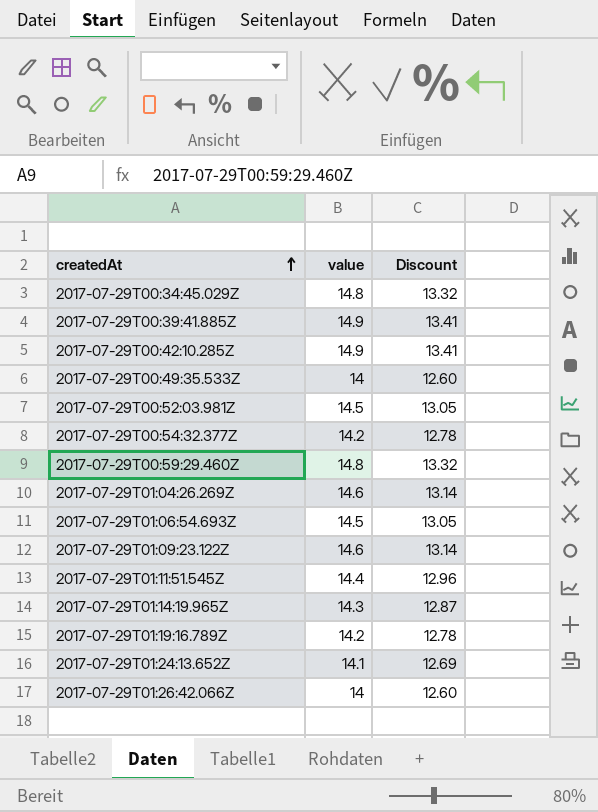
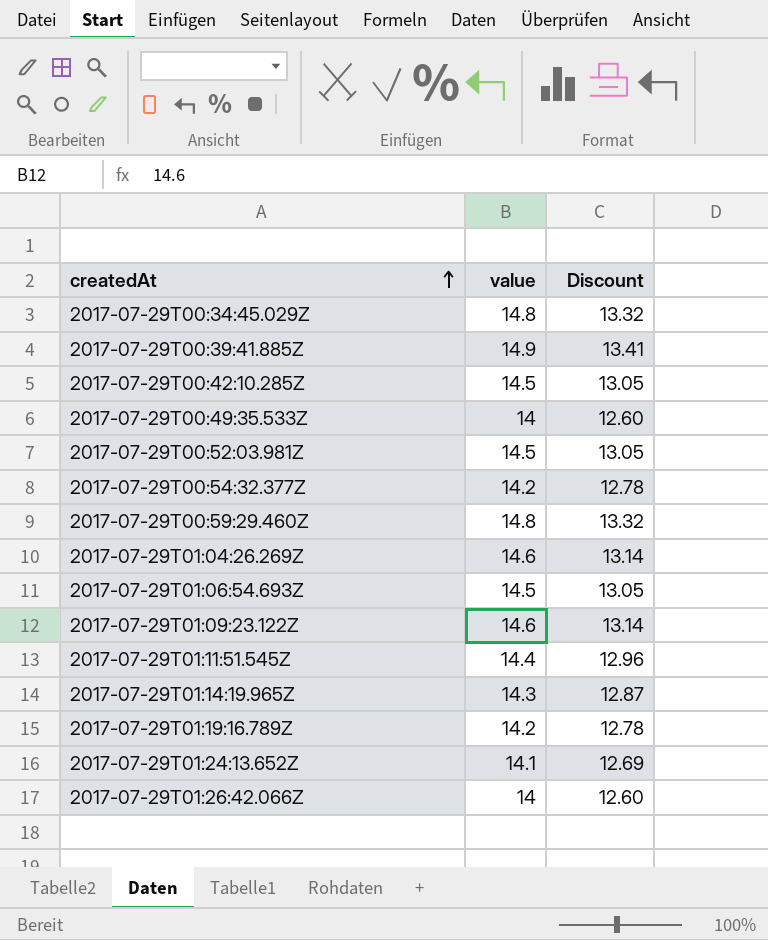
2017-07-29T00:42:10.285Z | value: 14.9 -> 14.5
2017-07-29T00:42:10.285Z | Discount: 13.41 -> 13.05

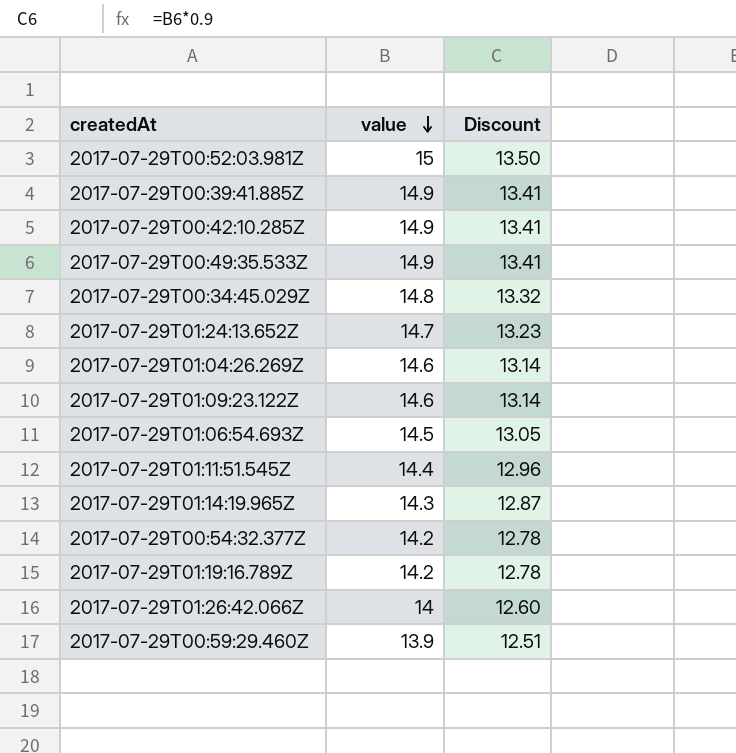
row order: createdAt ascending -> value descending
2017-07-29T00:52:03.981Z | value: 14.5 -> 15
2017-07-29T00:52:03.981Z | Discount: 13.05 -> 13.50
2017-07-29T00:42:10.285Z | value: 14.5 -> 14.9
2017-07-29T00:42:10.285Z | Discount: 13.05 -> 13.41
2017-07-29T00:49:35.533Z | value: 14 -> 14.9
2017-07-29T00:49:35.533Z | Discount: 12.60 -> 13.41
2017-07-29T01:24:13.652Z | value: 14.1 -> 14.7
2017-07-29T01:24:13.652Z | Discount: 12.69 -> 13.23
2017-07-29T00:59:29.460Z | value: 14.8 -> 13.9
2017-07-29T00:59:29.460Z | Discount: 13.32 -> 12.51

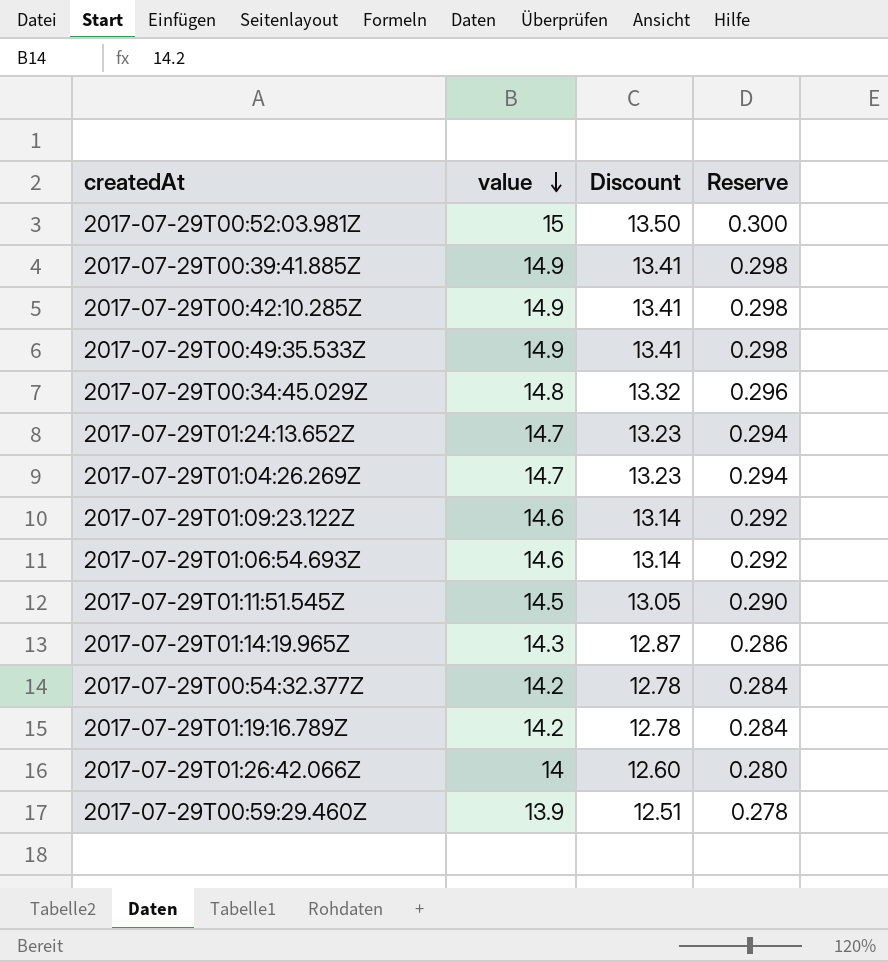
column Reserve | formula: none -> [value] * 0.02
2017-07-29T01:04:26.269Z | value: 14.6 -> 14.7
2017-07-29T01:04:26.269Z | Discount: 13.14 -> 13.23
2017-07-29T01:06:54.693Z | value: 14.5 -> 14.6
2017-07-29T01:06:54.693Z | Discount: 13.05 -> 13.14
2017-07-29T01:11:51.545Z | value: 14.4 -> 14.5
2017-07-29T01:11:51.545Z | Discount: 12.96 -> 13.05

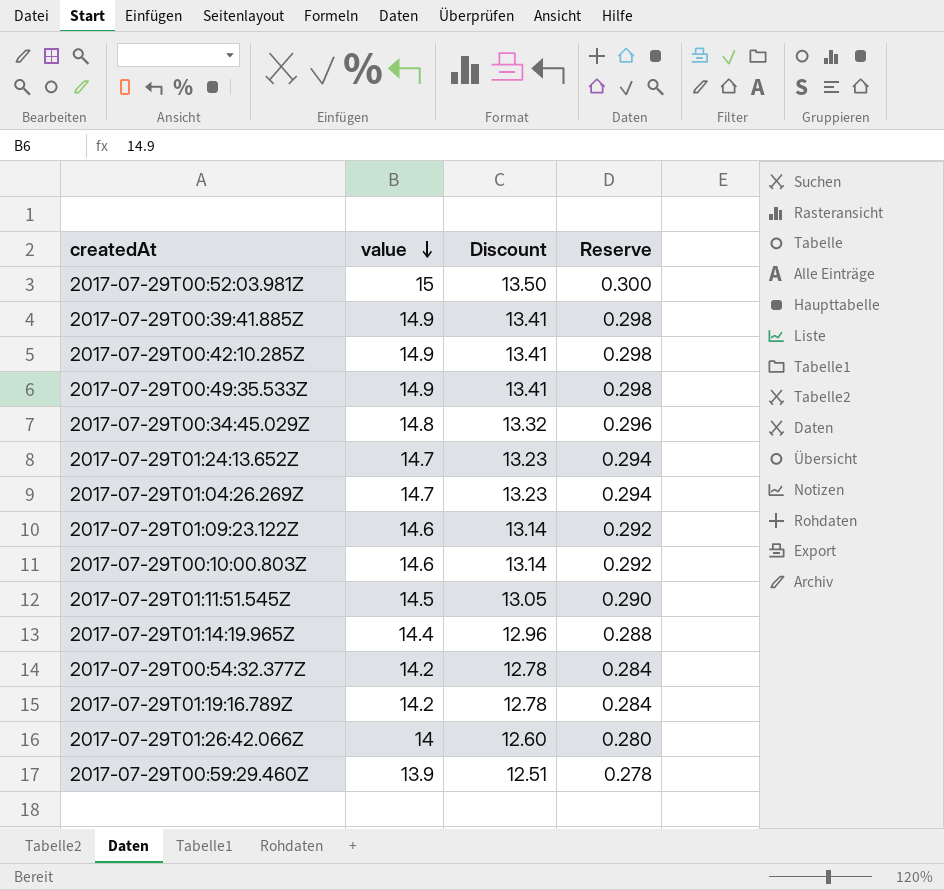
row 2017-07-29T01:06:54.693Z: 14.6 | 13.14 | 0.292 -> none
row 2017-07-29T00:10:00.803Z: none -> 14.6 | 13.14 | 0.292
2017-07-29T01:14:19.965Z | value: 14.3 -> 14.4
2017-07-29T01:14:19.965Z | Discount: 12.87 -> 12.96
2017-07-29T01:14:19.965Z | Reserve: 0.286 -> 0.288

